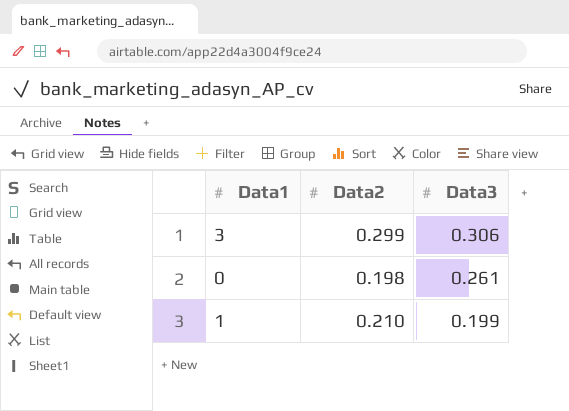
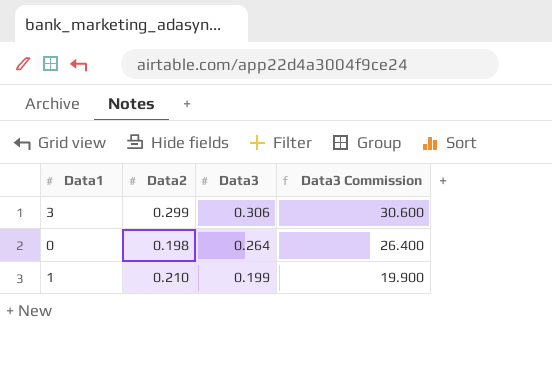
column Data3 Commission | formula: none -> [Data3] * 100
0 | Data3: 0.261 -> 0.264

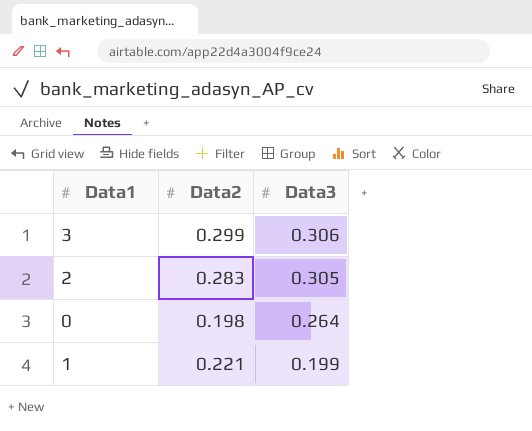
column Data3 Commission | formula: [Data3] * 100 -> none
row 2: none -> 0.283 | 0.305
1 | Data2: 0.210 -> 0.221

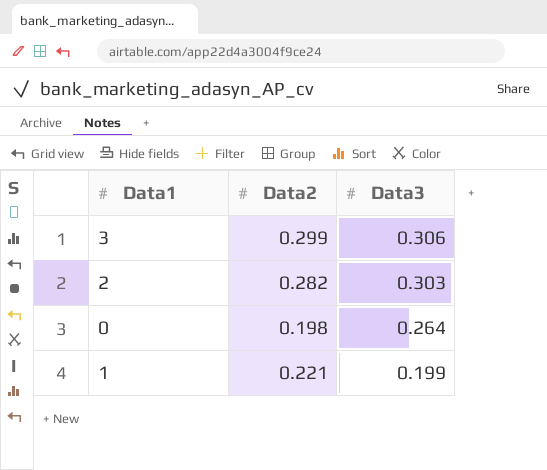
2 | Data2: 0.283 -> 0.282
2 | Data3: 0.305 -> 0.303

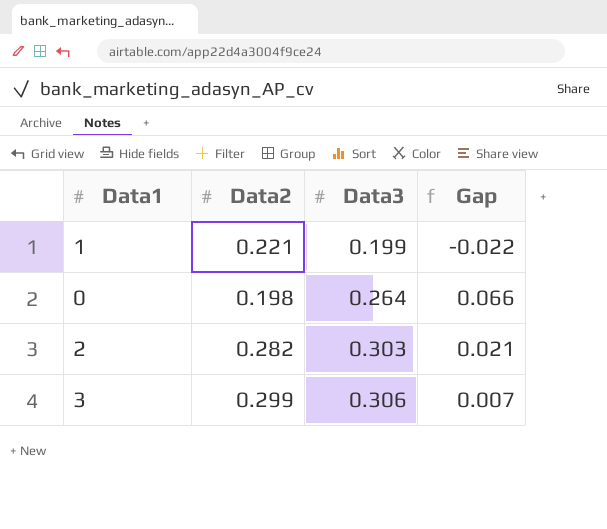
row order: Data3 descending -> Data3 ascending
column Gap | formula: none -> [Data3] - [Data2]

